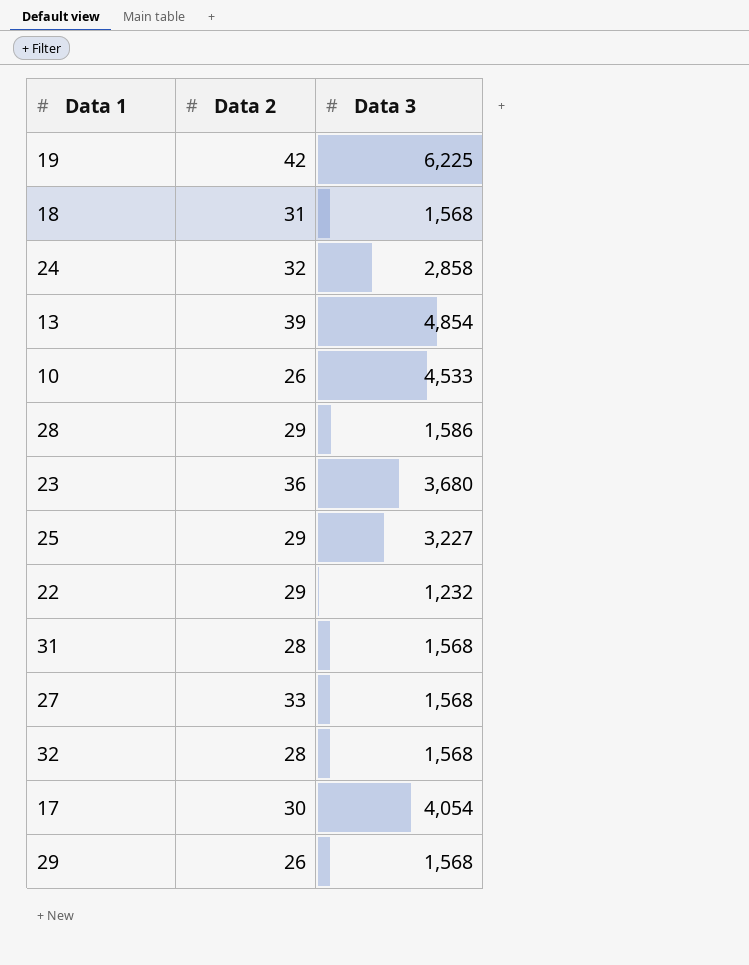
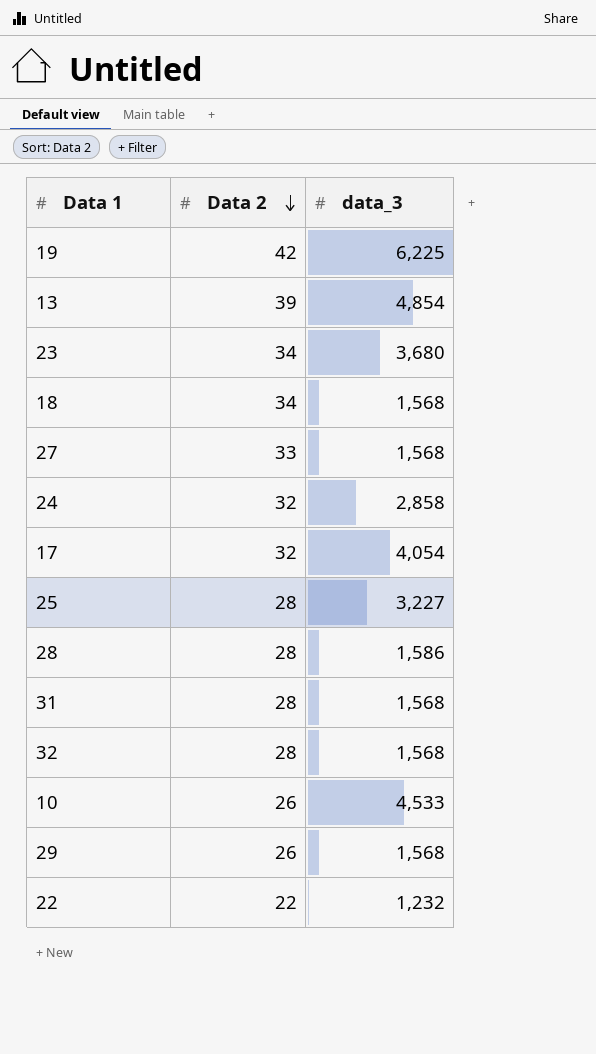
row order: none -> Data 2 descending
column name: Data 3 -> data_3
23 | Data 2: 36 -> 34
18 | Data 2: 31 -> 34
17 | Data 2: 30 -> 32
25 | Data 2: 29 -> 28
28 | Data 2: 29 -> 28
22 | Data 2: 29 -> 22

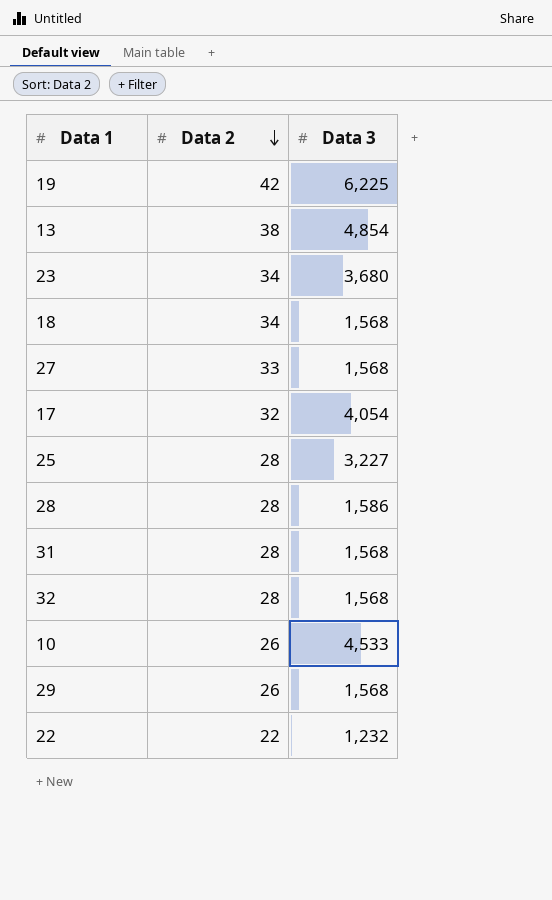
column name: data_3 -> Data 3
row 24: 32 | 2,858 -> none
13 | Data 2: 39 -> 38

